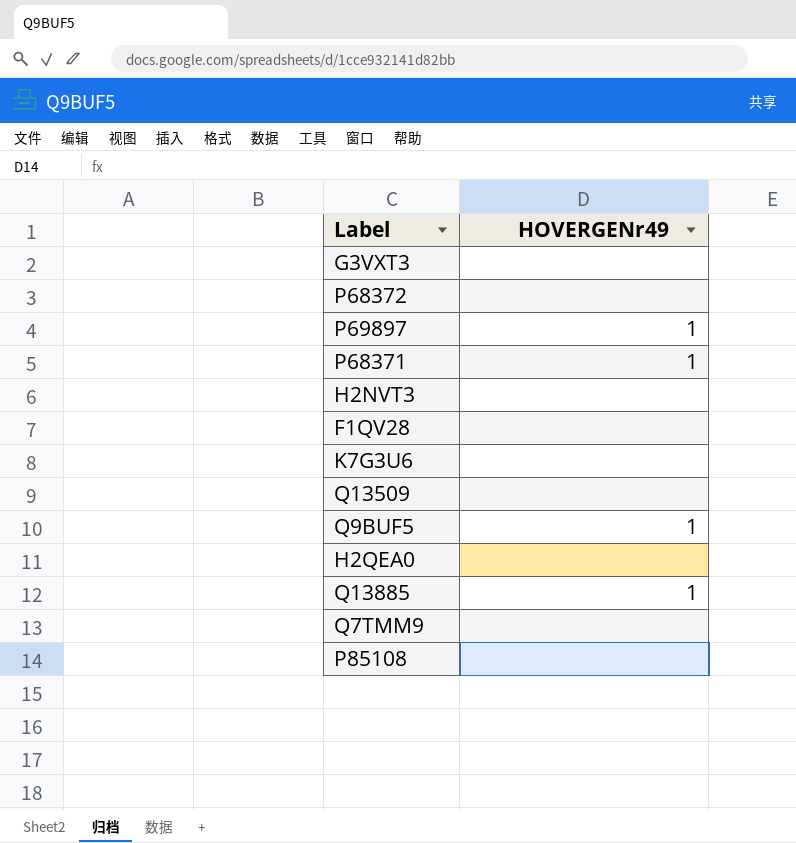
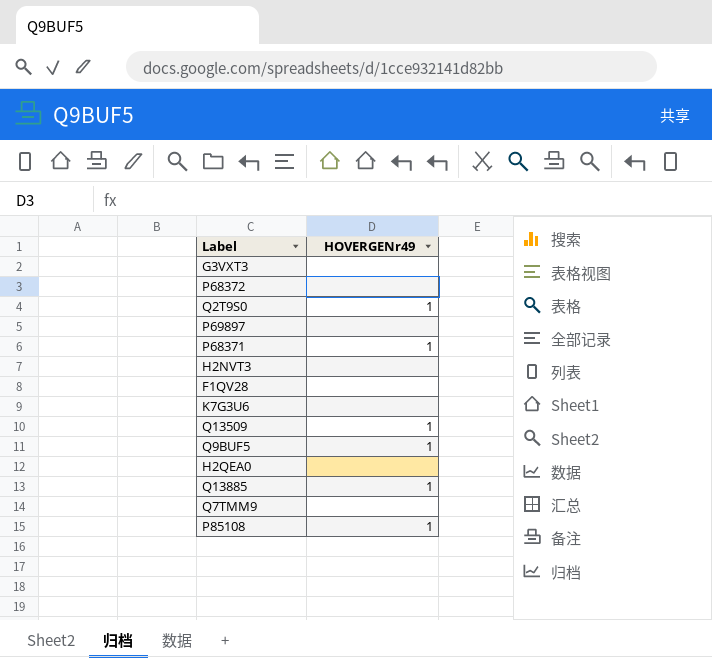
row Q2T9S0: none -> 1
P69897 | HOVERGENr49: 1 -> none
Q13509 | HOVERGENr49: none -> 1
P85108 | HOVERGENr49: none -> 1

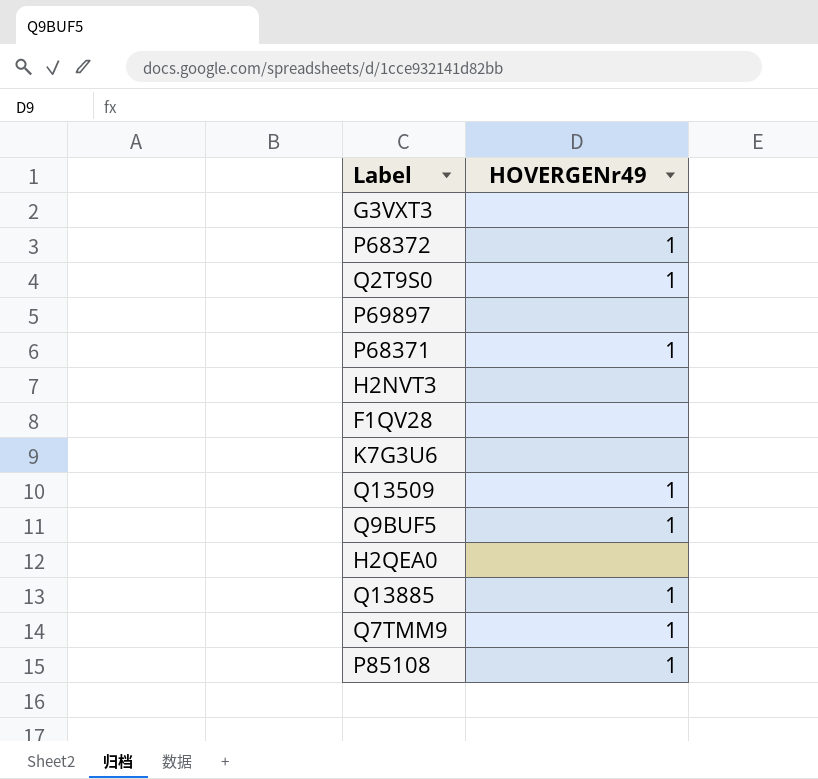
P68372 | HOVERGENr49: none -> 1
Q7TMM9 | HOVERGENr49: none -> 1

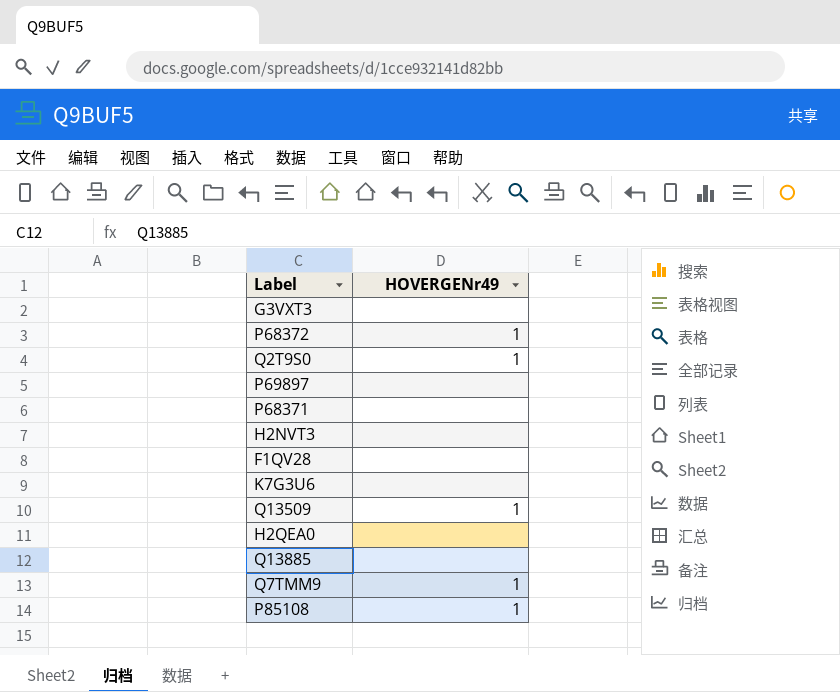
row Q9BUF5: 1 -> none
P68371 | HOVERGENr49: 1 -> none
Q13885 | HOVERGENr49: 1 -> none

